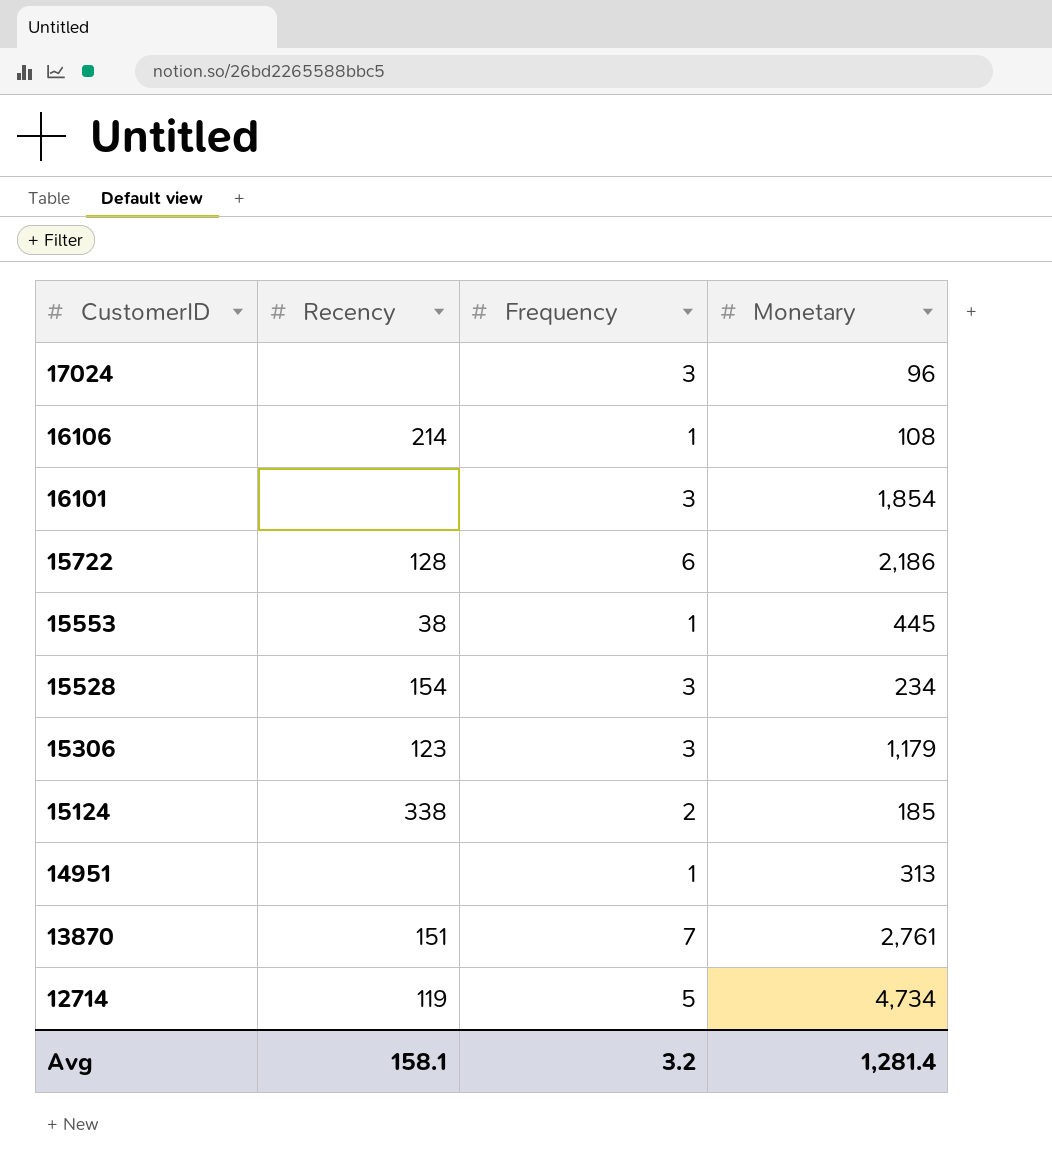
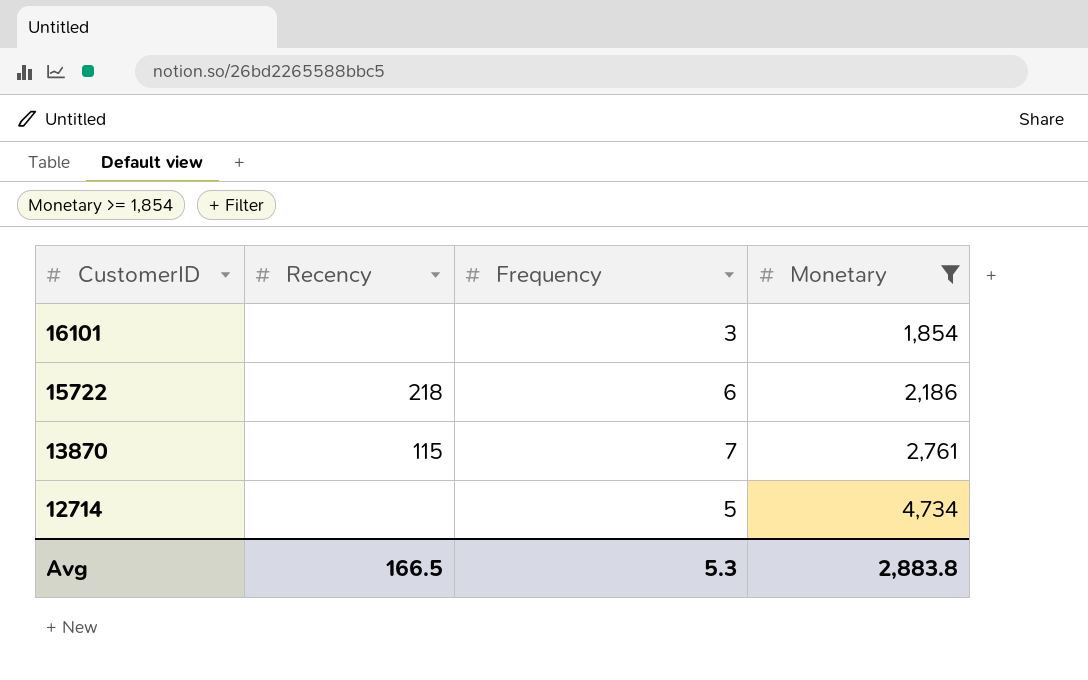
filter: none -> Monetary >= 1,854
15722 | Recency: 128 -> 218
13870 | Recency: 151 -> 115
12714 | Recency: 119 -> none
Avg | Recency: 158.1 -> 166.5
Avg | Frequency: 3.2 -> 5.3
Avg | Monetary: 1,281.4 -> 2,883.8

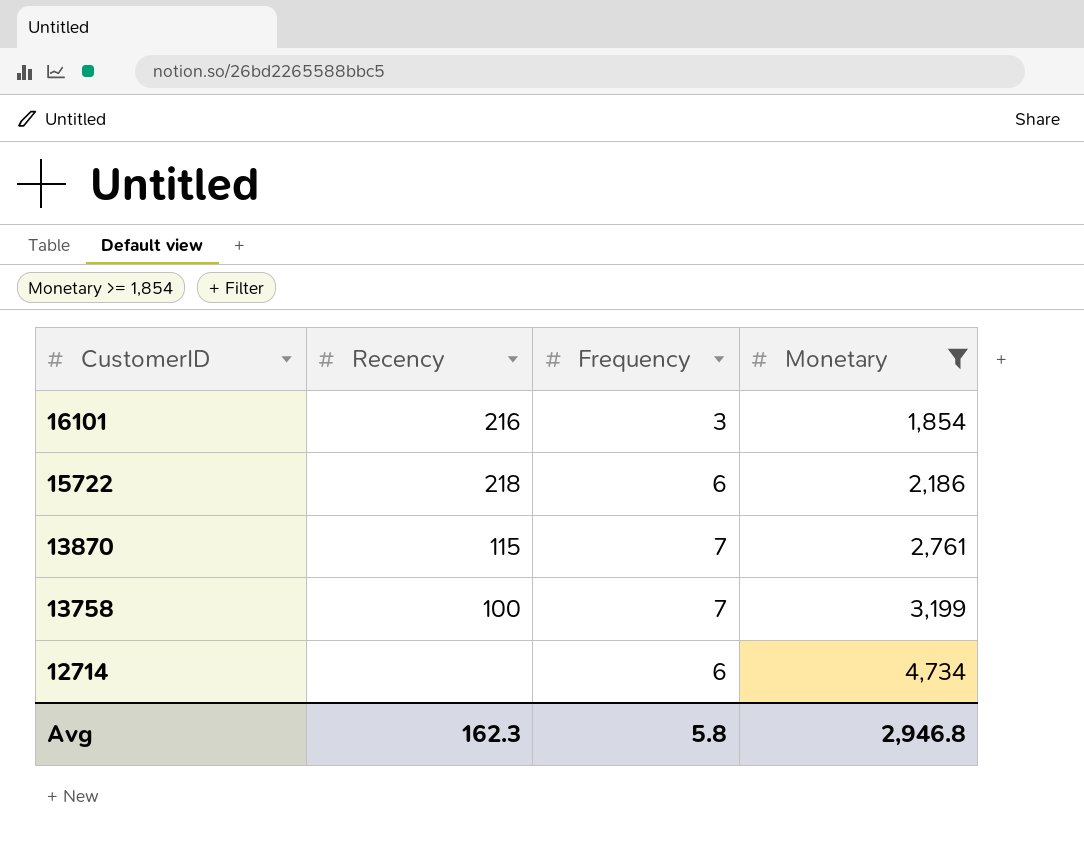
16101 | Recency: none -> 216
row 13758: none -> 100 | 7 | 3,199
12714 | Frequency: 5 -> 6
Avg | Recency: 166.5 -> 162.3
Avg | Frequency: 5.3 -> 5.8
Avg | Monetary: 2,883.8 -> 2,946.8

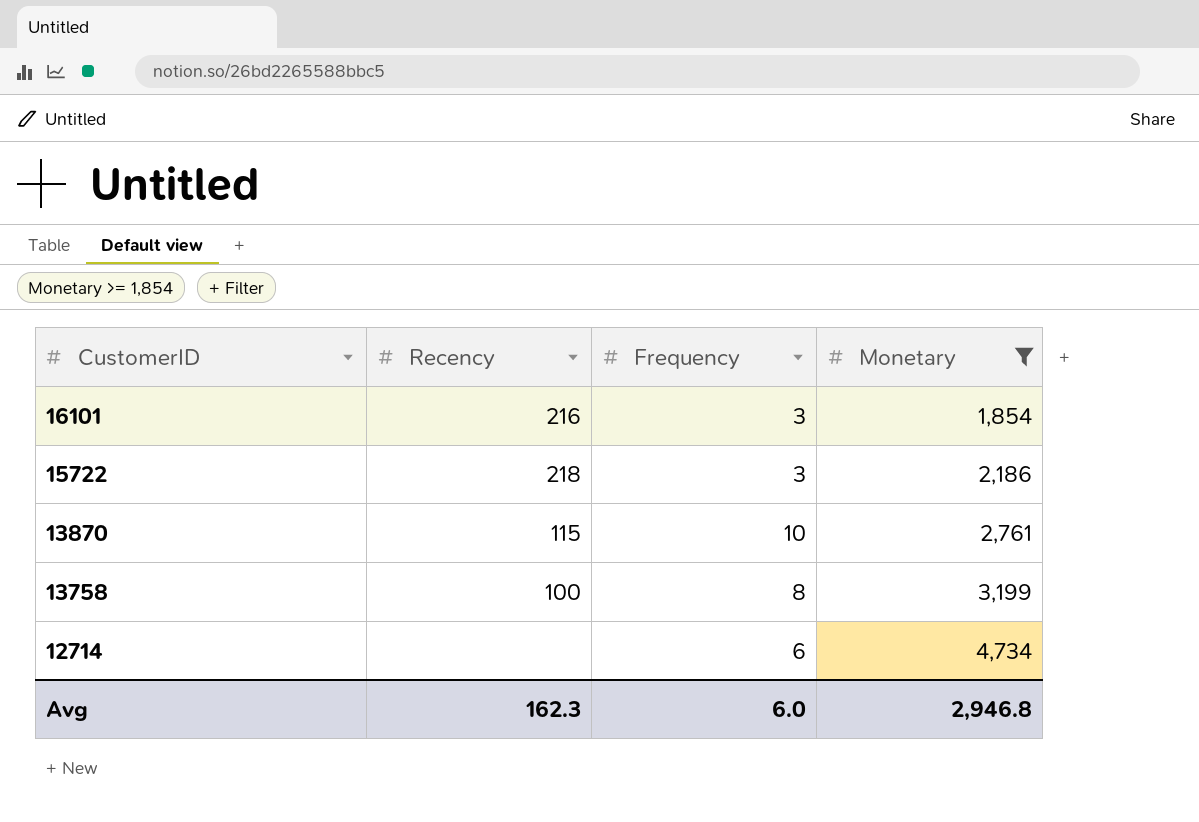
15722 | Frequency: 6 -> 3
13870 | Frequency: 7 -> 10
13758 | Frequency: 7 -> 8
Avg | Frequency: 5.8 -> 6.0

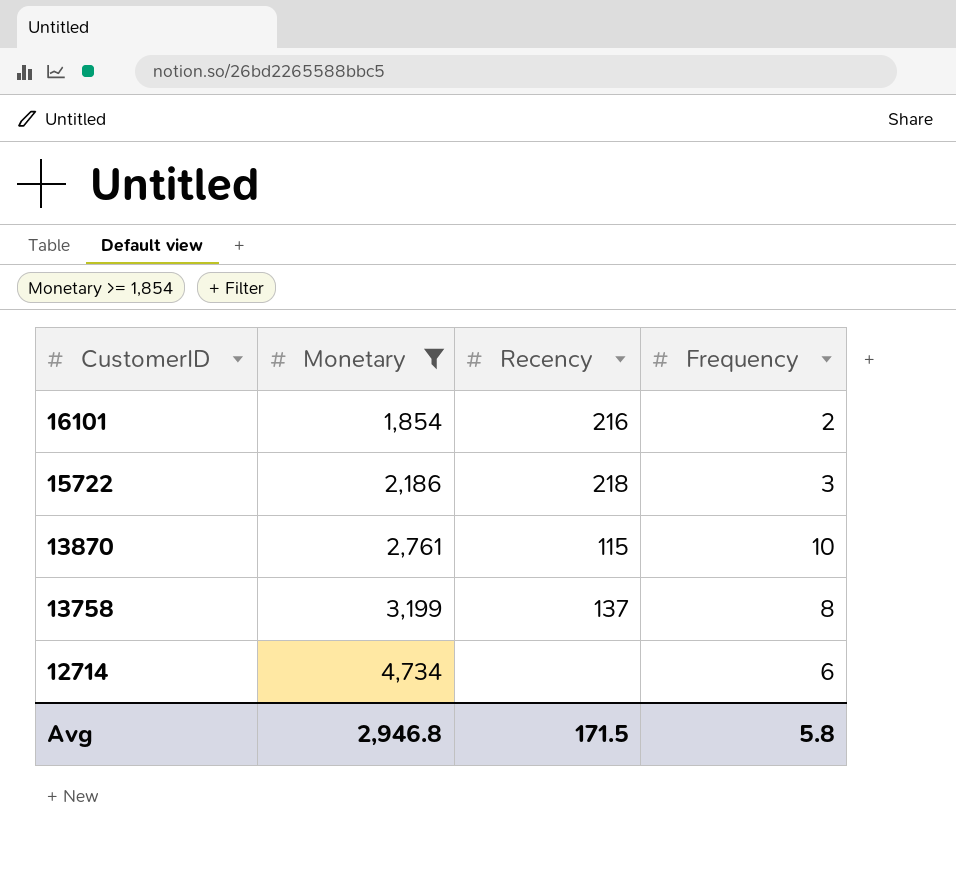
column Monetary | position: 4 -> 2
16101 | Frequency: 3 -> 2
13758 | Recency: 100 -> 137
Avg | Recency: 162.3 -> 171.5
Avg | Frequency: 6.0 -> 5.8

